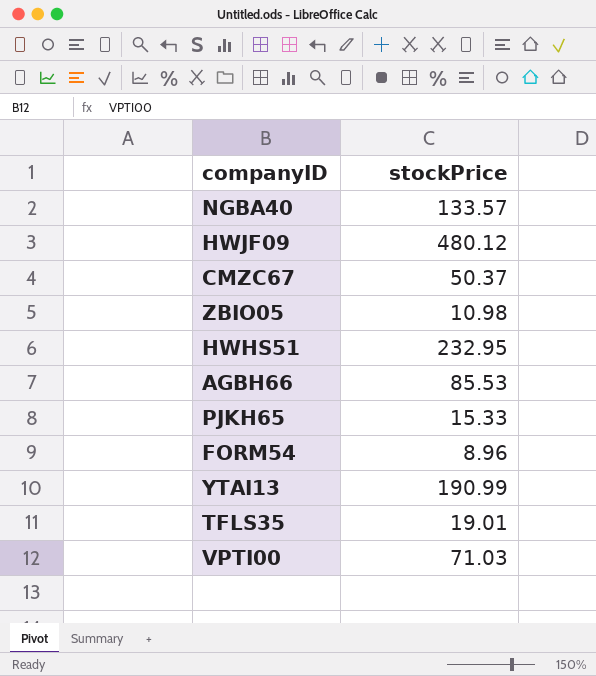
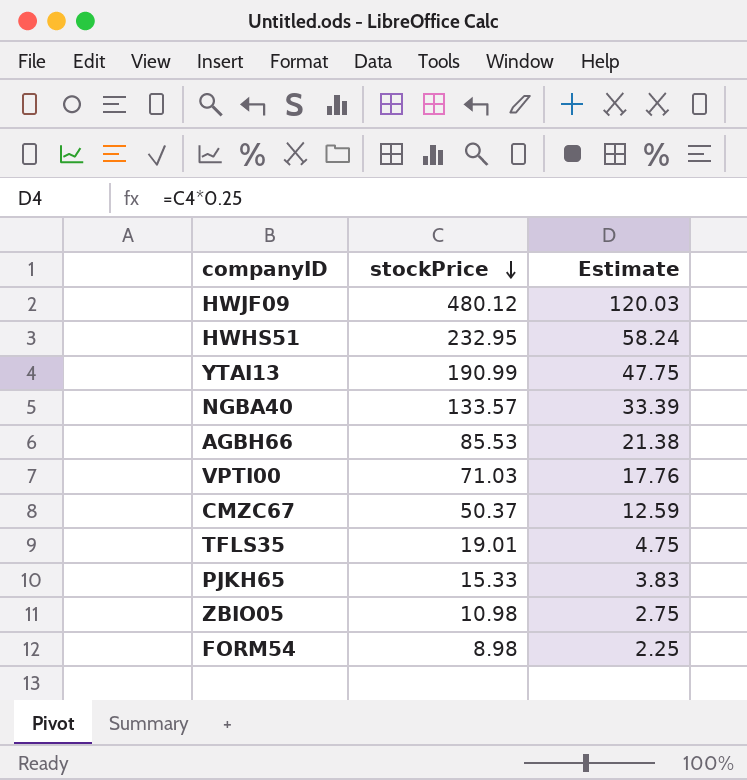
row order: none -> stockPrice descending
column Estimate | formula: none -> [stockPrice] * 0.25
FORM54 | stockPrice: 8.96 -> 8.98

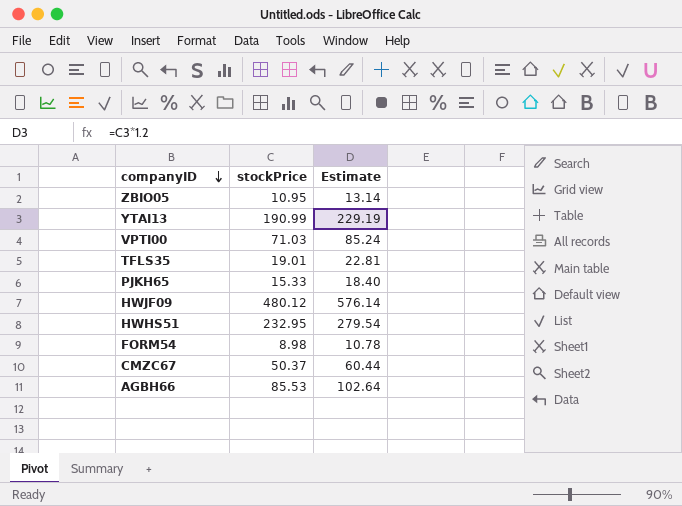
row order: stockPrice descending -> companyID descending
column Estimate | formula: [stockPrice] * 0.25 -> [stockPrice] * 1.2
row NGBA40: 133.57 | 33.39 -> none
ZBIO05 | stockPrice: 10.98 -> 10.95

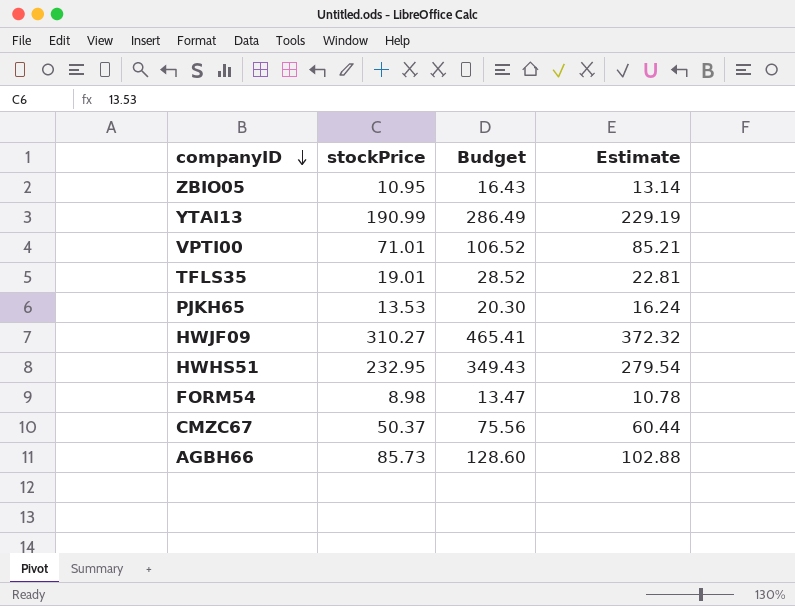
column Budget | formula: none -> [stockPrice] * 1.5
VPTI00 | stockPrice: 71.03 -> 71.01
VPTI00 | Estimate: 85.24 -> 85.21
PJKH65 | stockPrice: 15.33 -> 13.53
PJKH65 | Estimate: 18.40 -> 16.24
HWJF09 | stockPrice: 480.12 -> 310.27
HWJF09 | Estimate: 576.14 -> 372.32
AGBH66 | stockPrice: 85.53 -> 85.73
AGBH66 | Estimate: 102.64 -> 102.88

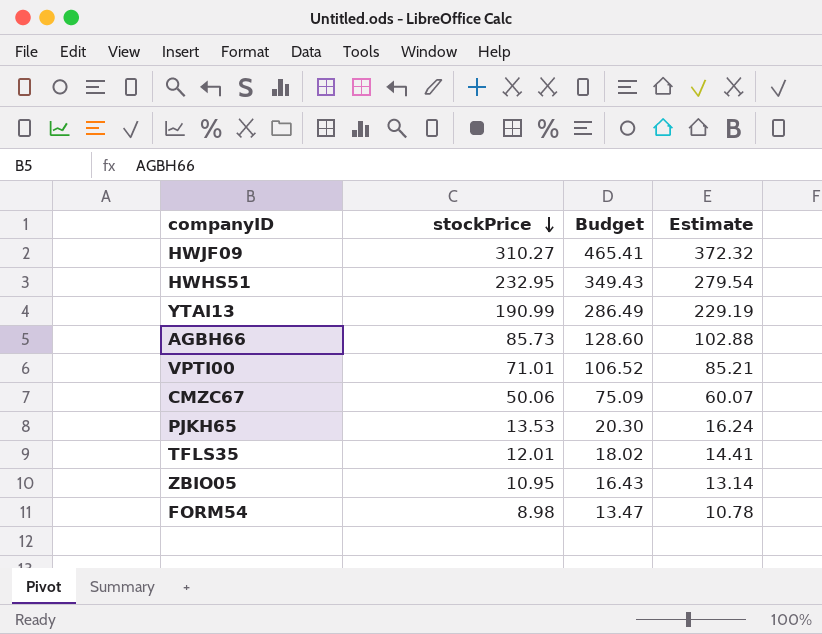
row order: companyID descending -> stockPrice descending
CMZC67 | stockPrice: 50.37 -> 50.06
CMZC67 | Budget: 75.56 -> 75.09
CMZC67 | Estimate: 60.44 -> 60.07
TFLS35 | stockPrice: 19.01 -> 12.01
TFLS35 | Budget: 28.52 -> 18.02
TFLS35 | Estimate: 22.81 -> 14.41

